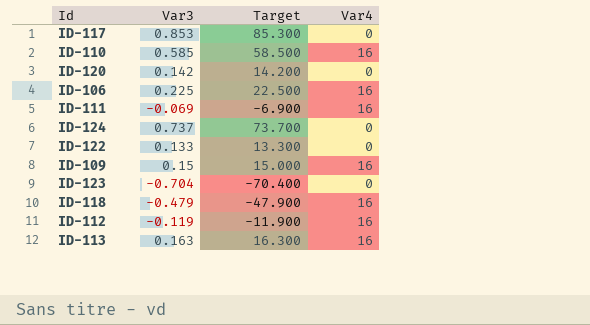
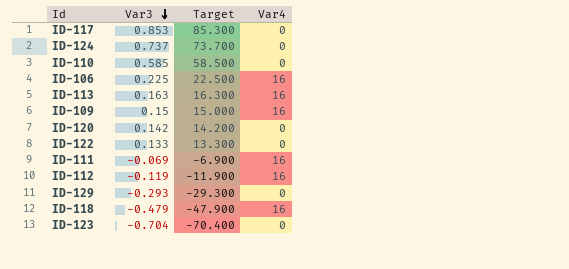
row order: none -> Var3 descending
ID-110 | Var4: 16 -> 0
row ID-129: none -> -0.293 | -29.300 | 0

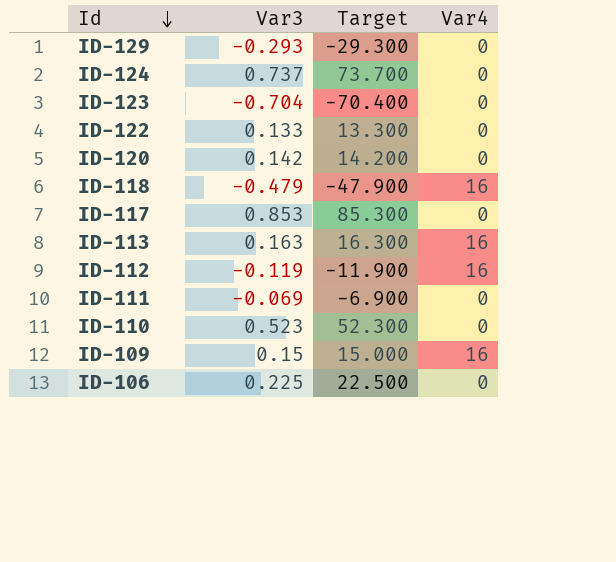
row order: Var3 descending -> Id descending
ID-111 | Var4: 16 -> 0
ID-110 | Var3: 0.585 -> 0.523
ID-110 | Target: 58.500 -> 52.300
ID-106 | Var4: 16 -> 0

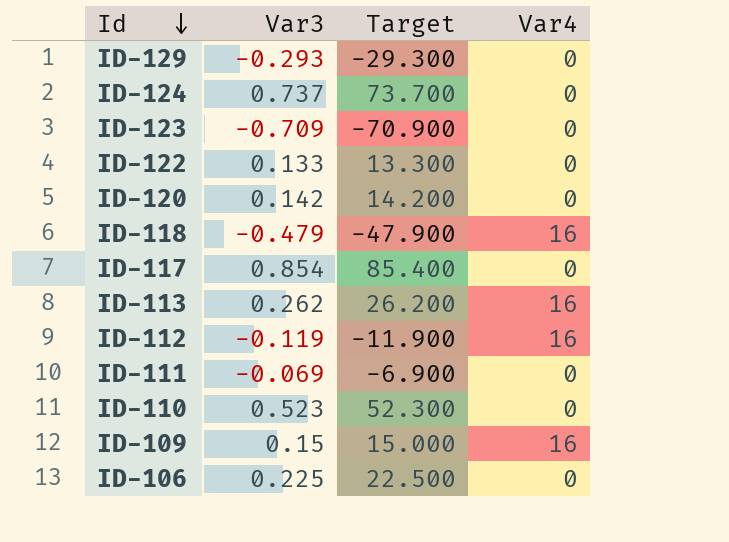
ID-123 | Var3: -0.704 -> -0.709
ID-123 | Target: -70.400 -> -70.900
ID-117 | Var3: 0.853 -> 0.854
ID-117 | Target: 85.300 -> 85.400
ID-113 | Var3: 0.163 -> 0.262
ID-113 | Target: 16.300 -> 26.200

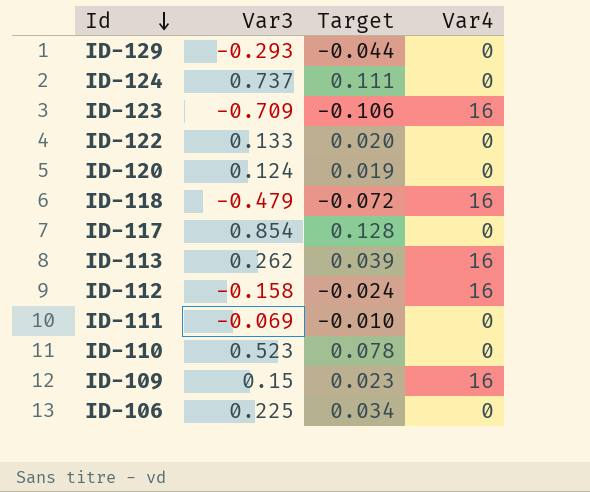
column Target | formula: [Var3] * 100 -> [Var3] * 0.15
ID-123 | Var4: 0 -> 16
ID-120 | Var3: 0.142 -> 0.124
ID-112 | Var3: -0.119 -> -0.158

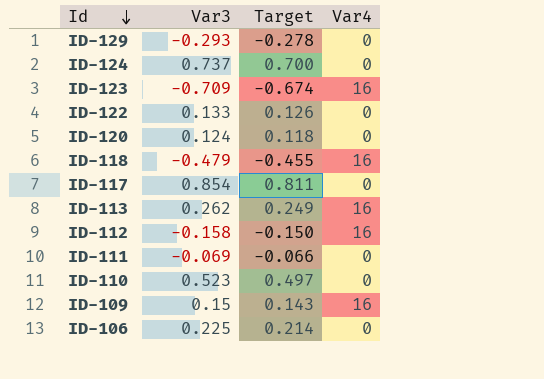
column Target | formula: [Var3] * 0.15 -> [Var3] * 0.95

